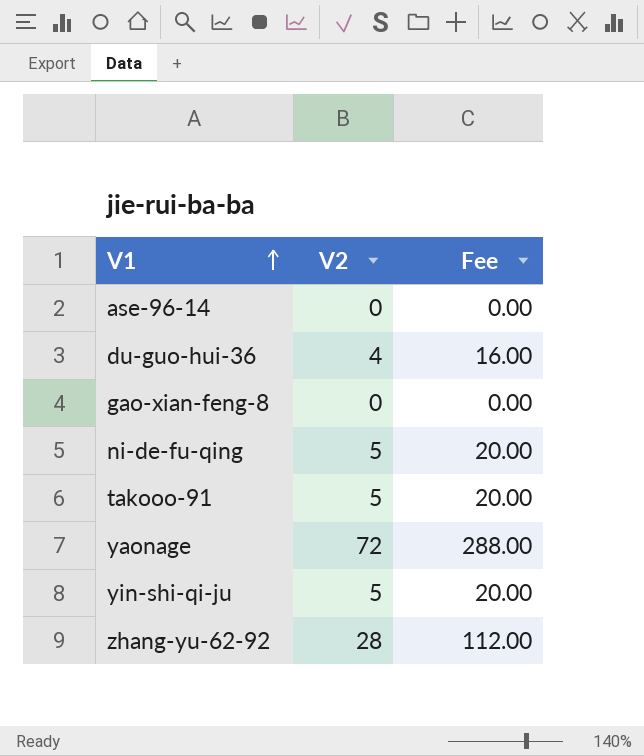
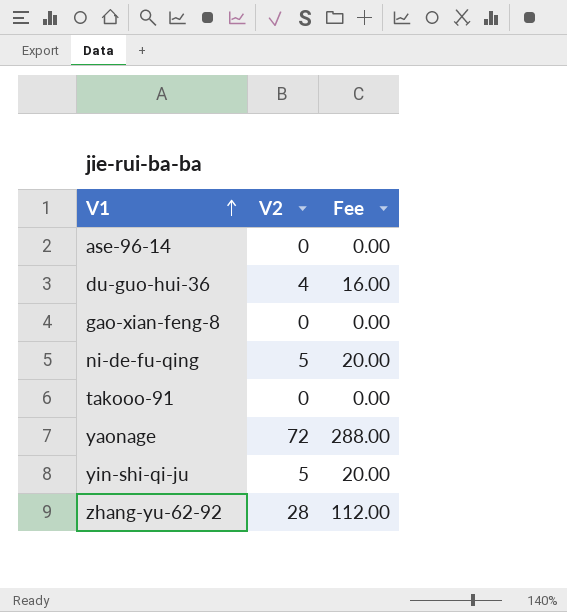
takooo-91 | V2: 5 -> 0
takooo-91 | Fee: 20.00 -> 0.00

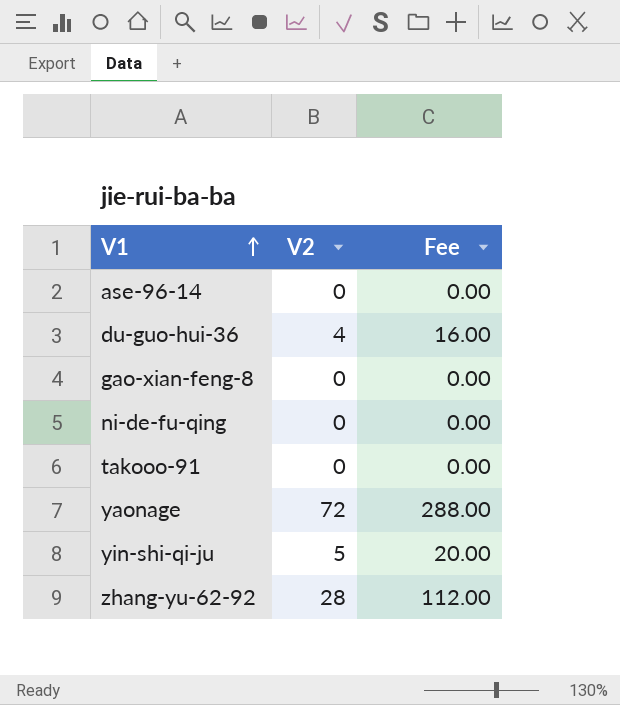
ni-de-fu-qing | V2: 5 -> 0
ni-de-fu-qing | Fee: 20.00 -> 0.00

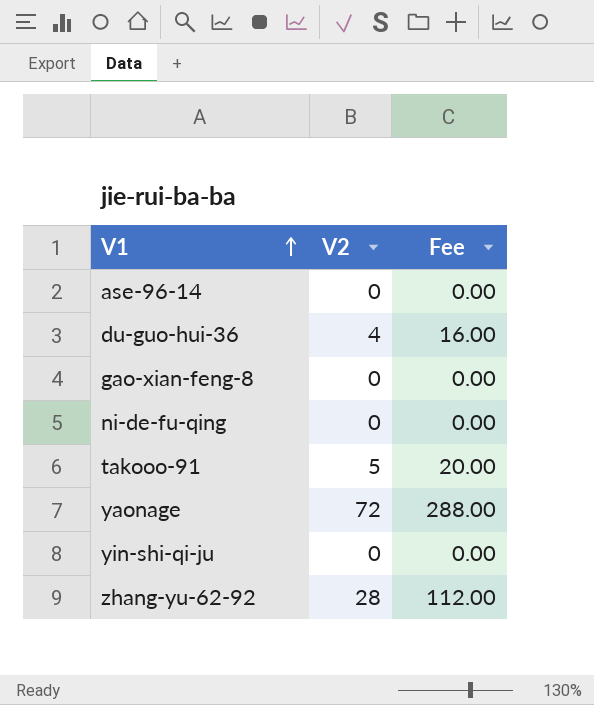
takooo-91 | V2: 0 -> 5
takooo-91 | Fee: 0.00 -> 20.00
yin-shi-qi-ju | V2: 5 -> 0
yin-shi-qi-ju | Fee: 20.00 -> 0.00

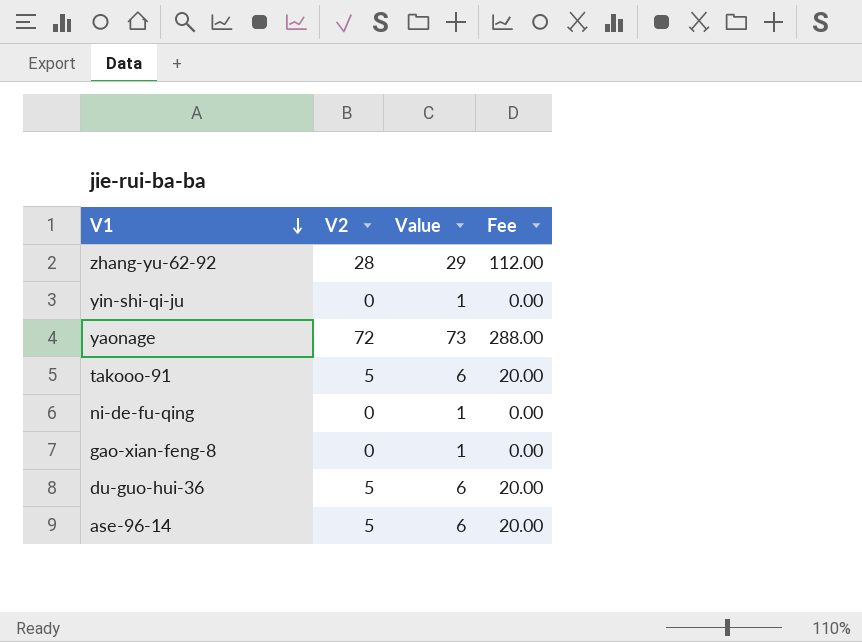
row order: V1 ascending -> V1 descending
column Value | formula: none -> [V2] + 1
du-guo-hui-36 | V2: 4 -> 5
du-guo-hui-36 | Fee: 16.00 -> 20.00
ase-96-14 | V2: 0 -> 5
ase-96-14 | Fee: 0.00 -> 20.00

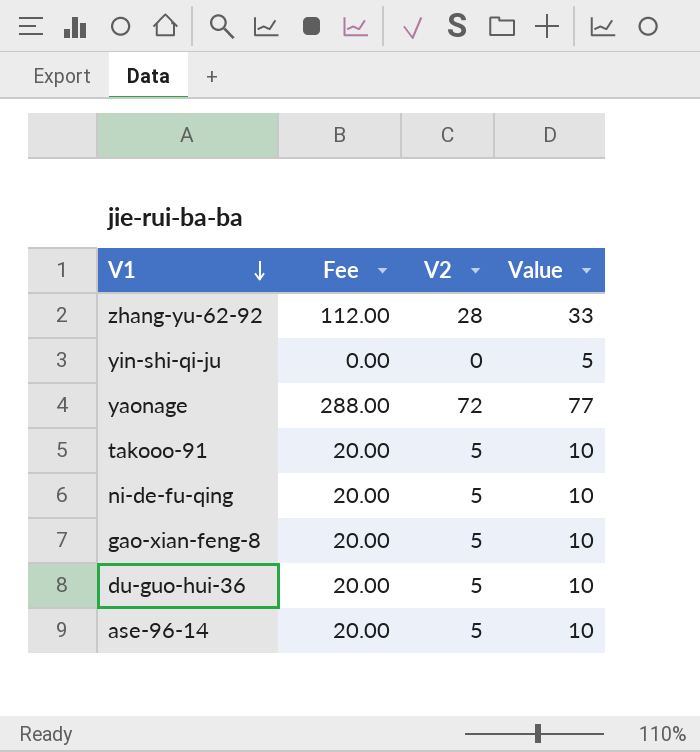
column Fee | position: 4 -> 2
column Value | formula: [V2] + 1 -> [V2] + 5
ni-de-fu-qing | Fee: 0.00 -> 20.00
ni-de-fu-qing | V2: 0 -> 5
gao-xian-feng-8 | Fee: 0.00 -> 20.00
gao-xian-feng-8 | V2: 0 -> 5

